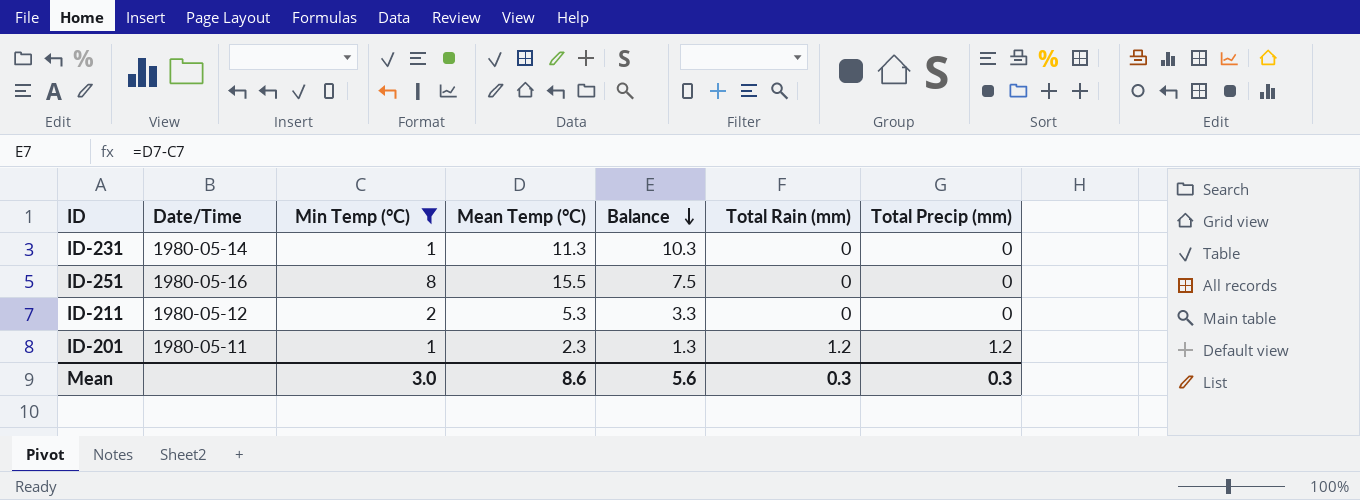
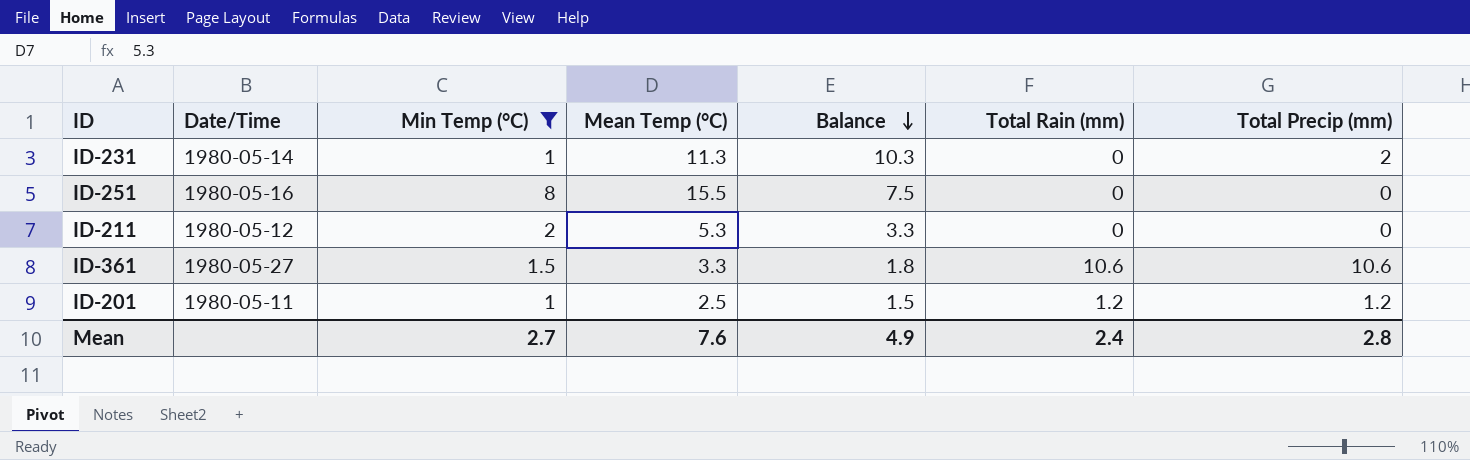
ID-231 | Total Precip (mm): 0 -> 2
row ID-361: none -> 1980-05-27 | 1.5 | 3.3 | 1.8 | 10.6 | 10.6
ID-201 | Mean Temp (°C): 2.3 -> 2.5
ID-201 | Balance: 1.3 -> 1.5
Mean | Min Temp (°C): 3.0 -> 2.7
Mean | Mean Temp (°C): 8.6 -> 7.6
Mean | Balance: 5.6 -> 4.9
Mean | Total Rain (mm): 0.3 -> 2.4
Mean | Total Precip (mm): 0.3 -> 2.8

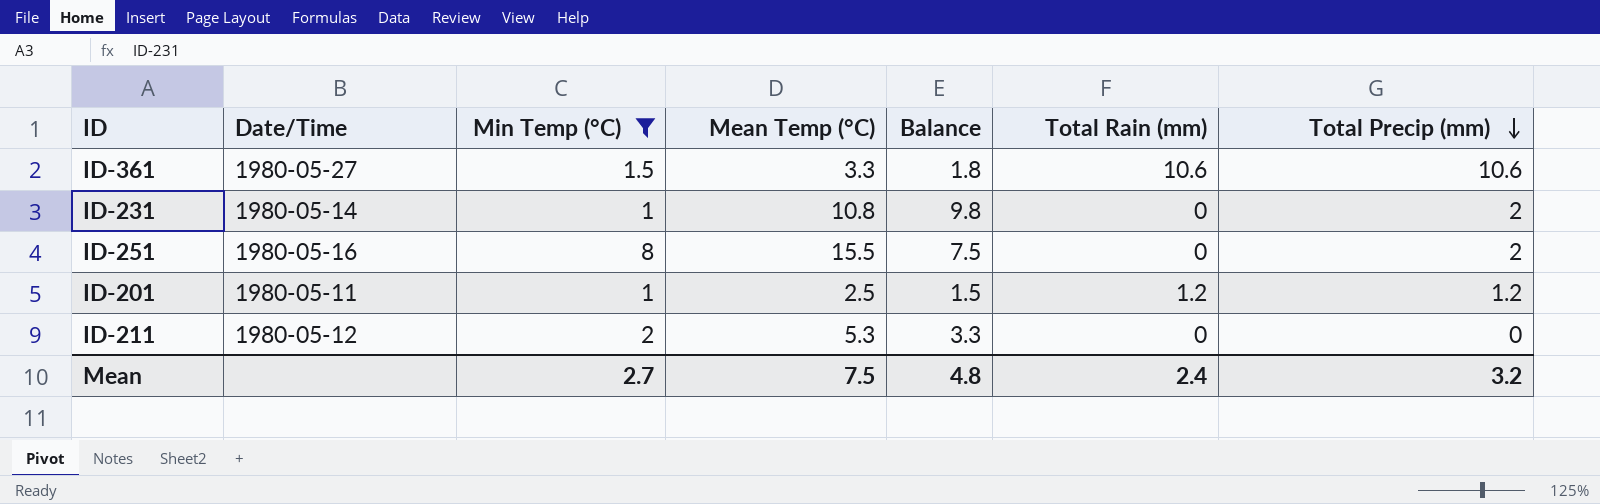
row order: Balance descending -> Total Precip (mm) descending
ID-231 | Mean Temp (°C): 11.3 -> 10.8
ID-231 | Balance: 10.3 -> 9.8
ID-251 | Total Precip (mm): 0 -> 2
Mean | Mean Temp (°C): 7.6 -> 7.5
Mean | Balance: 4.9 -> 4.8
Mean | Total Precip (mm): 2.8 -> 3.2

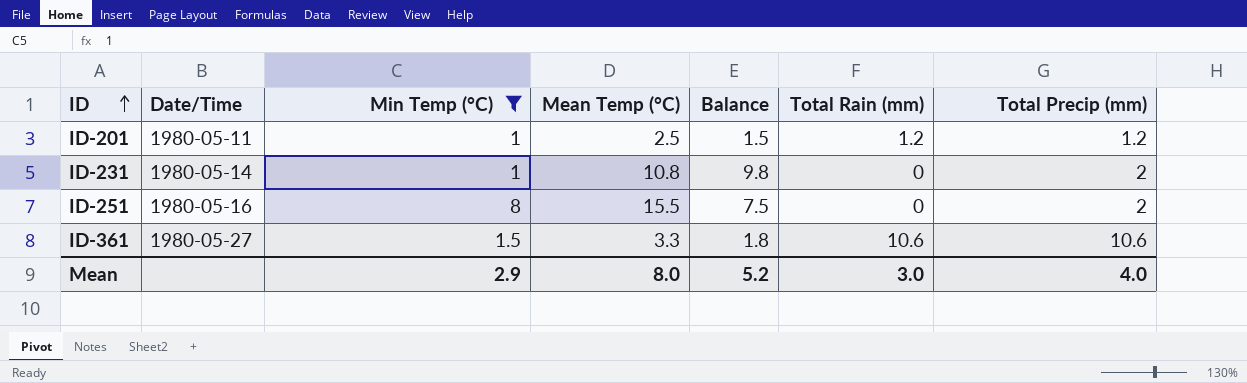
row order: Total Precip (mm) descending -> ID ascending
row ID-211: 1980-05-12 | 2 | 5.3 | 3.3 | 0 | 0 -> none
Mean | Min Temp (°C): 2.7 -> 2.9
Mean | Mean Temp (°C): 7.5 -> 8.0
Mean | Balance: 4.8 -> 5.2
Mean | Total Rain (mm): 2.4 -> 3.0
Mean | Total Precip (mm): 3.2 -> 4.0

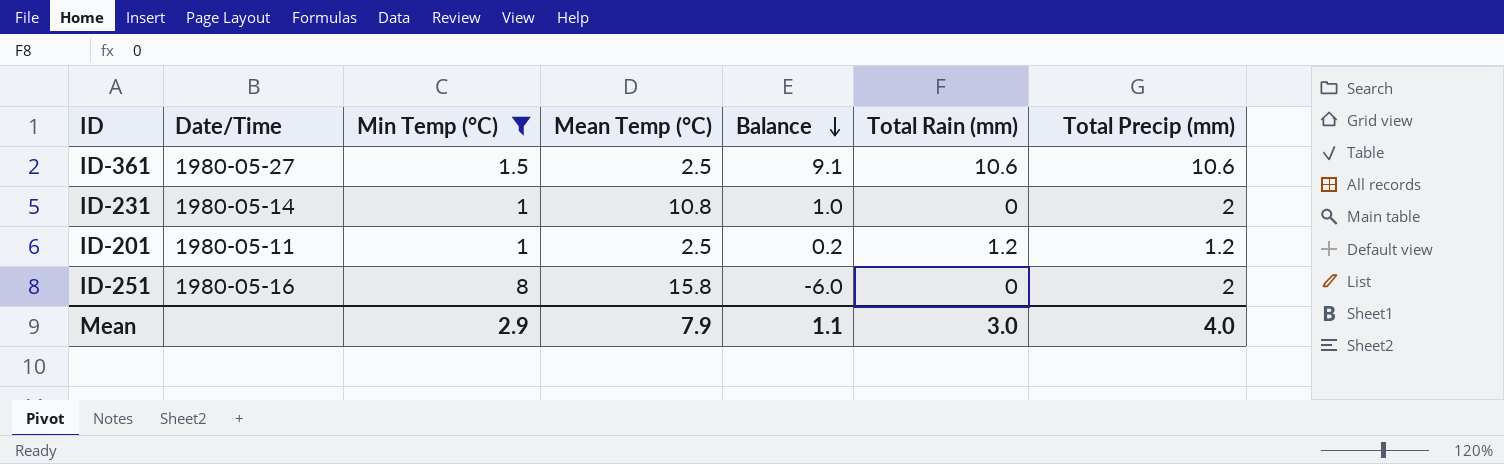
row order: ID ascending -> Balance descending
column Balance | formula: [Mean Temp (°C)] - [Min Temp (°C)] -> [Total Precip (mm)] - [Min Temp (°C)]
ID-361 | Mean Temp (°C): 3.3 -> 2.5
ID-251 | Mean Temp (°C): 15.5 -> 15.8
Mean | Mean Temp (°C): 8.0 -> 7.9
Mean | Balance: 5.2 -> 1.1

